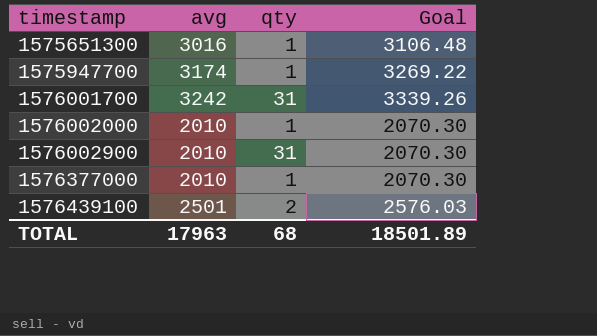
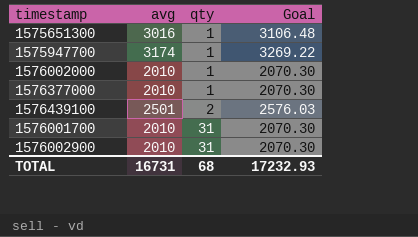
row order: timestamp ascending -> qty ascending
1576001700 | avg: 3242 -> 2010
1576001700 | Goal: 3339.26 -> 2070.30
TOTAL | avg: 17963 -> 16731
TOTAL | Goal: 18501.89 -> 17232.93

